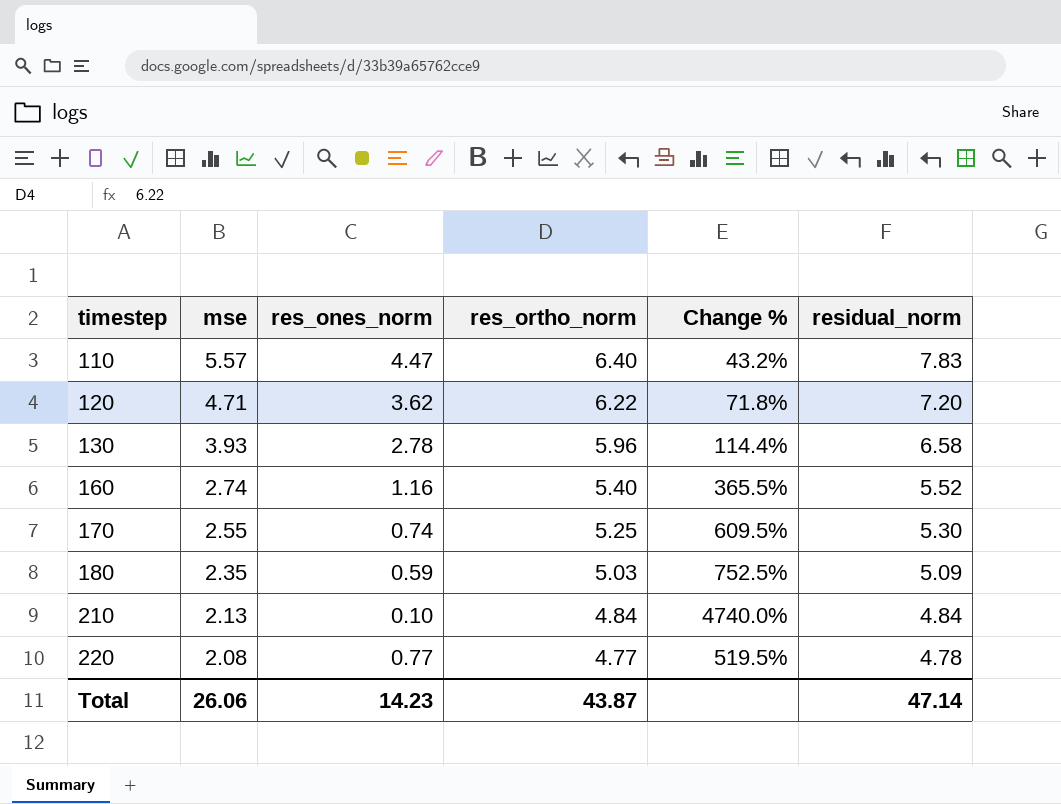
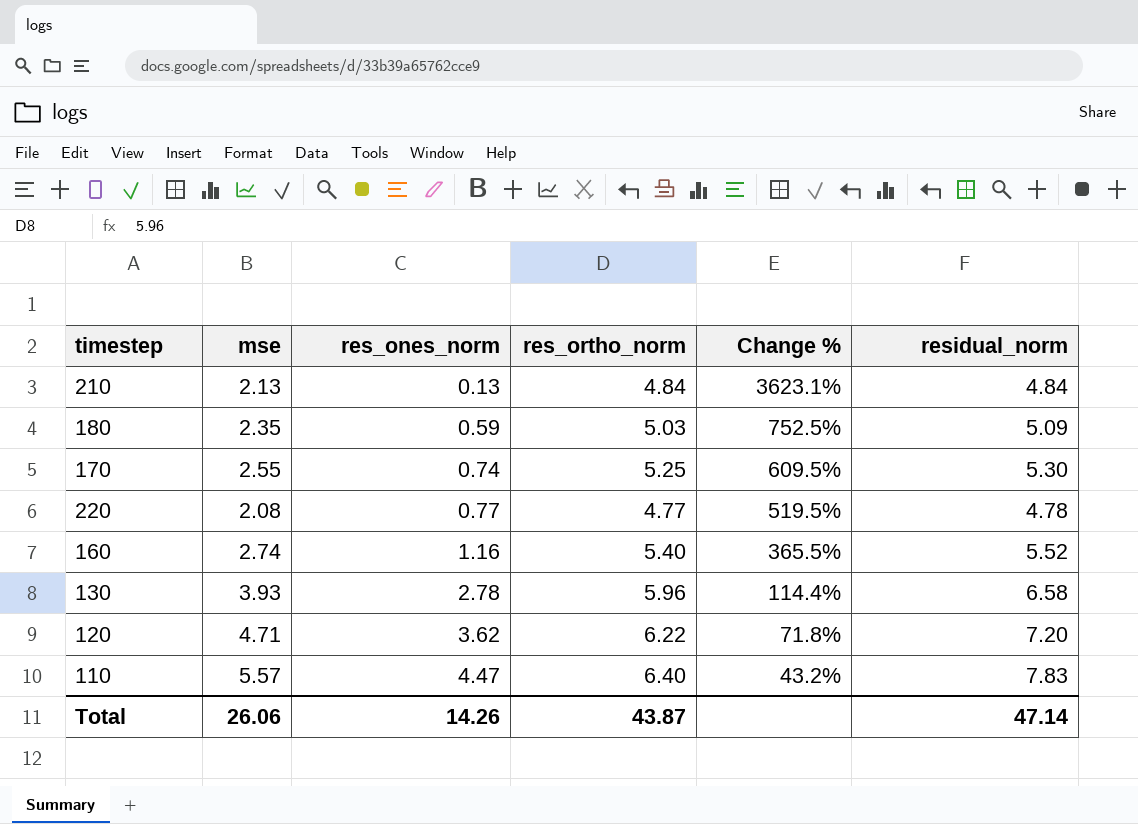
row order: timestep ascending -> res_ones_norm ascending
210 | res_ones_norm: 0.10 -> 0.13
210 | Change %: 4740.0% -> 3623.1%
Total | res_ones_norm: 14.23 -> 14.26

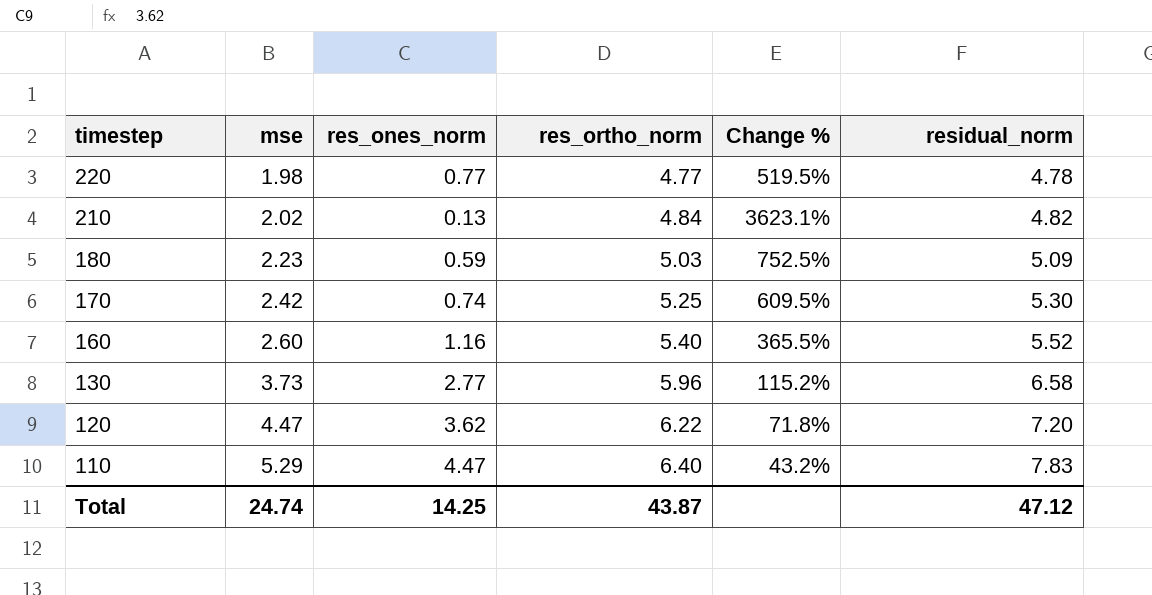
row order: res_ones_norm ascending -> timestep descending
220 | mse: 2.08 -> 1.98
210 | mse: 2.13 -> 2.02
210 | residual_norm: 4.84 -> 4.82
180 | mse: 2.35 -> 2.23
170 | mse: 2.55 -> 2.42
160 | mse: 2.74 -> 2.60
130 | mse: 3.93 -> 3.73
130 | res_ones_norm: 2.78 -> 2.77
130 | Change %: 114.4% -> 115.2%
120 | mse: 4.71 -> 4.47
110 | mse: 5.57 -> 5.29
Total | mse: 26.06 -> 24.74
Total | res_ones_norm: 14.26 -> 14.25
Total | residual_norm: 47.14 -> 47.12

